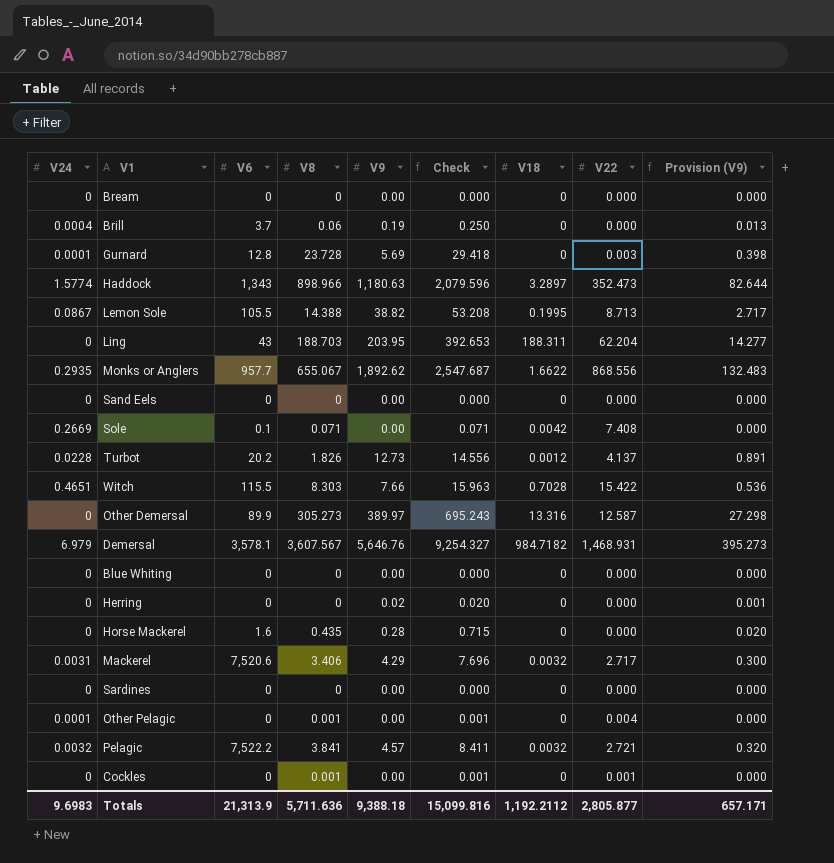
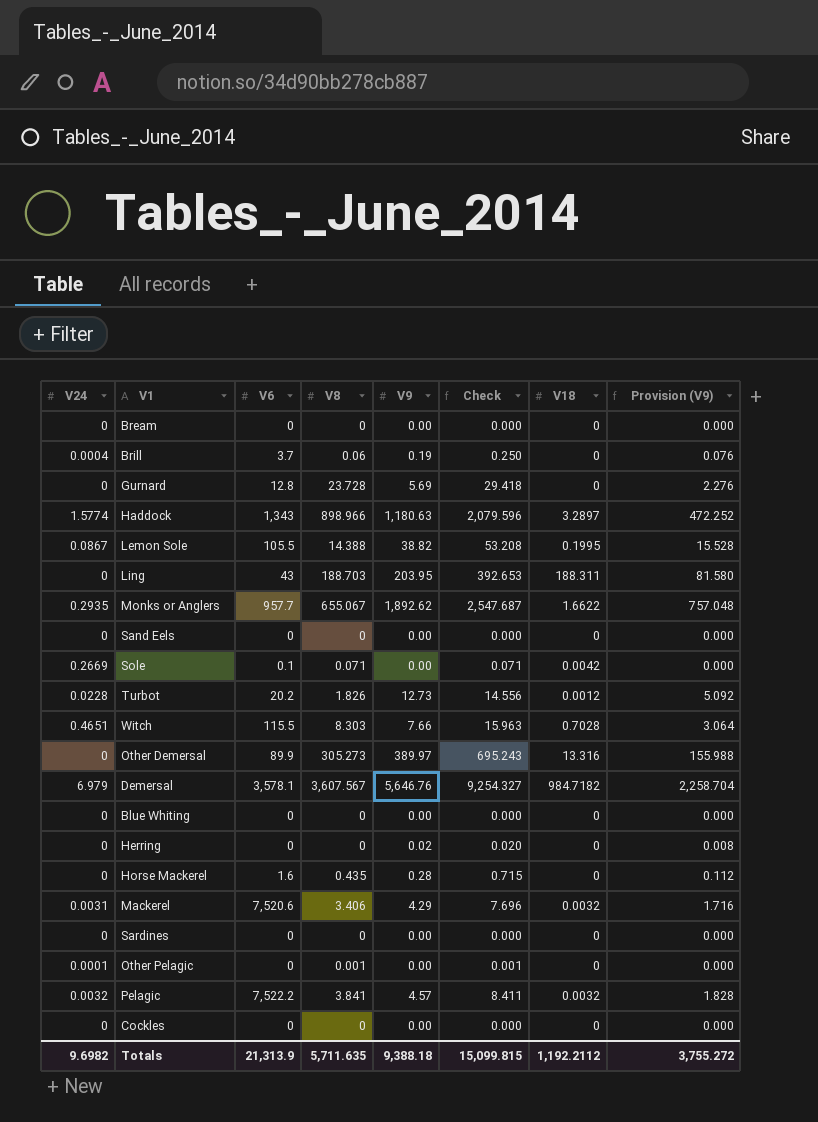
column V22 | position: 8 -> none
column Provision (V9) | formula: [V9] * 0.07 -> [V9] * 0.4
Gurnard | V24: 0.0001 -> 0
Cockles | V8: 0.001 -> 0
Cockles | Check: 0.001 -> 0.000
Totals | V24: 9.6983 -> 9.6982
Totals | V8: 5,711.636 -> 5,711.635
Totals | Check: 15,099.816 -> 15,099.815
Totals | Provision (V9): 657.171 -> 3,755.272

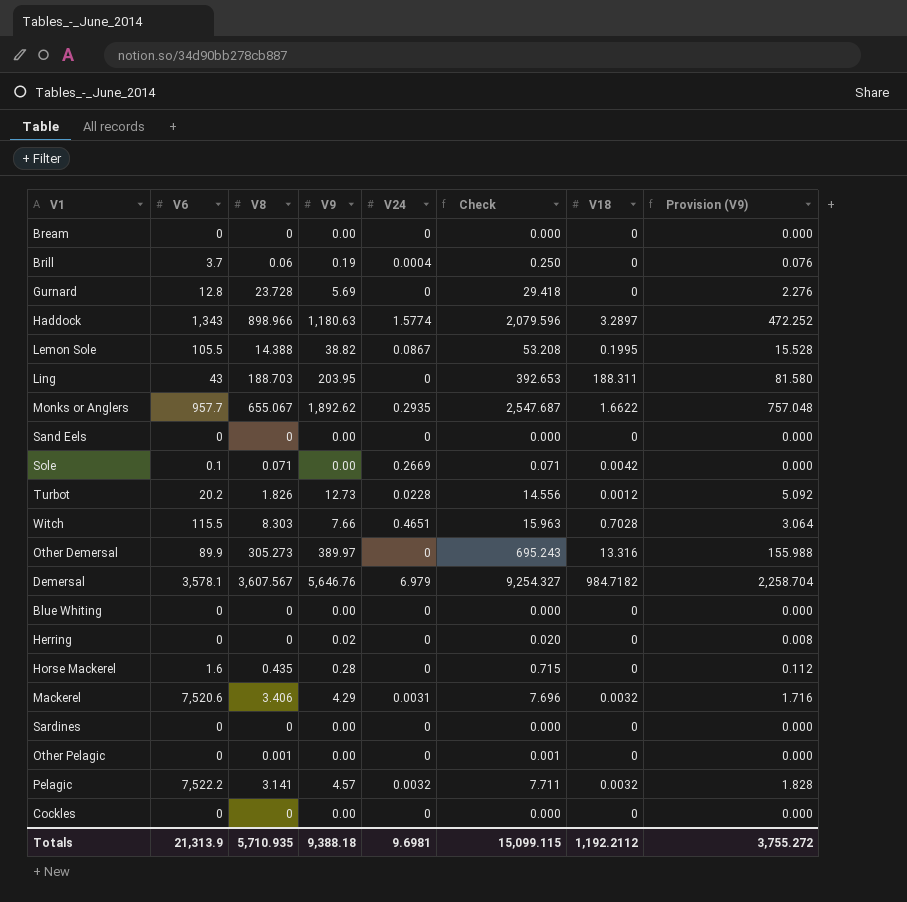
column V24 | position: 1 -> 5
Other Pelagic | V24: 0.0001 -> 0
Pelagic | V8: 3.841 -> 3.141
Pelagic | Check: 8.411 -> 7.711
Totals | V8: 5,711.635 -> 5,710.935
Totals | V24: 9.6982 -> 9.6981
Totals | Check: 15,099.815 -> 15,099.115

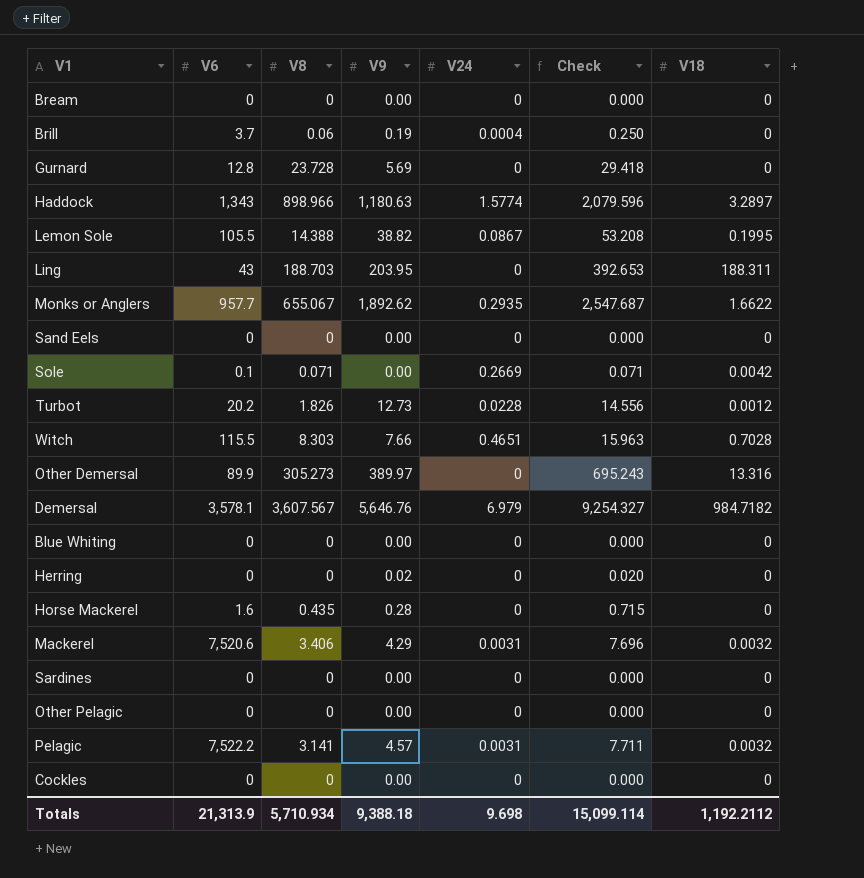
column Provision (V9) | formula: [V9] * 0.4 -> none
Other Pelagic | V8: 0.001 -> 0
Other Pelagic | Check: 0.001 -> 0.000
Pelagic | V24: 0.0032 -> 0.0031
Totals | V8: 5,710.935 -> 5,710.934
Totals | V24: 9.6981 -> 9.698
Totals | Check: 15,099.115 -> 15,099.114

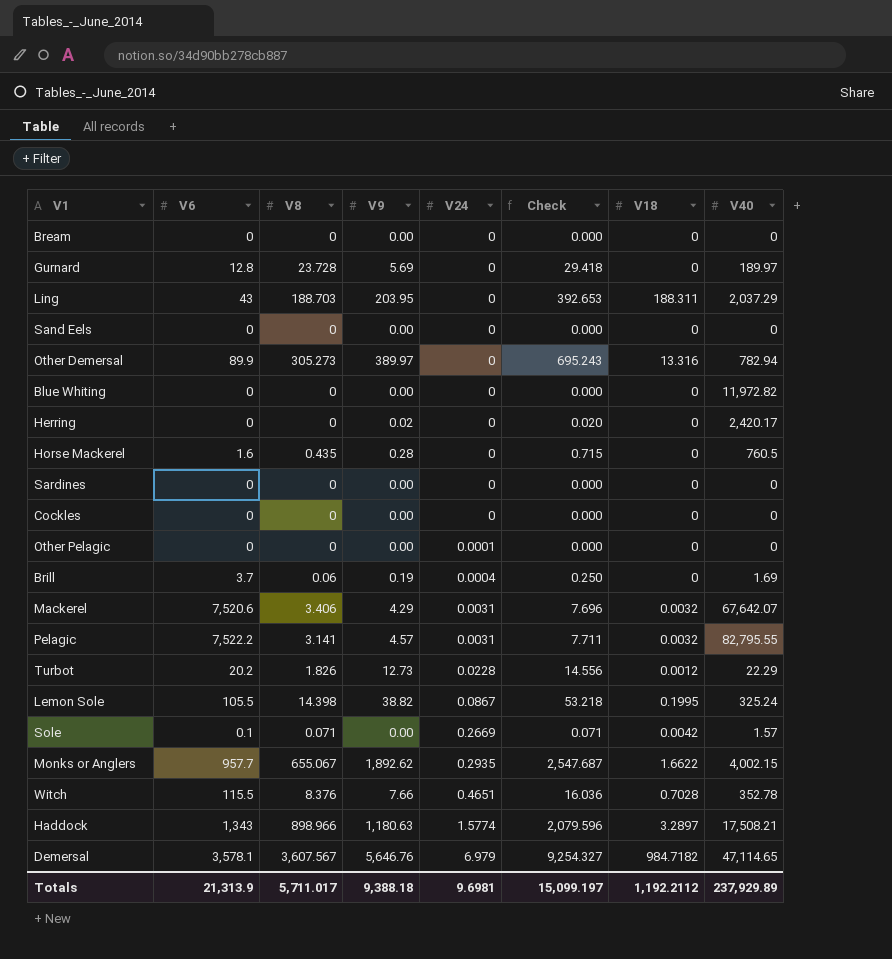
row order: none -> V24 ascending
column V40 | position: none -> 8
Other Pelagic | V24: 0 -> 0.0001
Lemon Sole | V8: 14.388 -> 14.398
Lemon Sole | Check: 53.208 -> 53.218
Witch | V8: 8.303 -> 8.376
Witch | Check: 15.963 -> 16.036
Totals | V8: 5,710.934 -> 5,711.017
Totals | V24: 9.698 -> 9.6981
Totals | Check: 15,099.114 -> 15,099.197

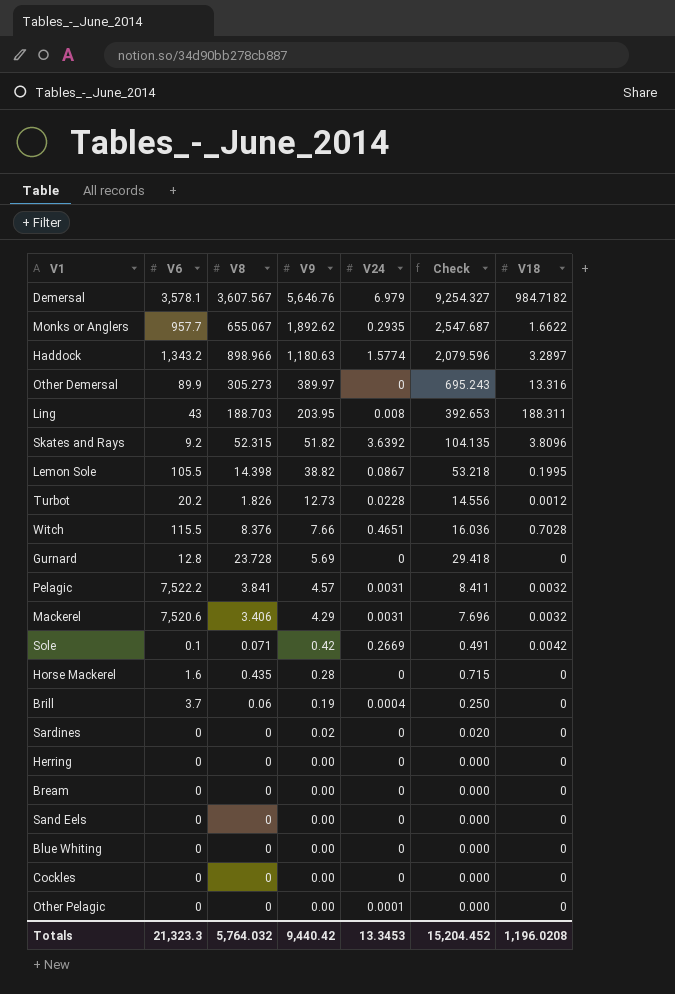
row order: V24 ascending -> V9 descending
column V40 | position: 8 -> none
Haddock | V6: 1,343 -> 1,343.2
Ling | V24: 0 -> 0.008
row Skates and Rays: none -> 9.2 | 52.315 | 51.82 | 3.6392 | 104.135 | 3.8096
Pelagic | V8: 3.141 -> 3.841
Pelagic | Check: 7.711 -> 8.411
Sole | V9: 0.00 -> 0.42
Sole | Check: 0.071 -> 0.491
Sardines | V9: 0.00 -> 0.02
Sardines | Check: 0.000 -> 0.020
Herring | V9: 0.02 -> 0.00
Herring | Check: 0.020 -> 0.000
Totals | V6: 21,313.9 -> 21,323.3
Totals | V8: 5,711.017 -> 5,764.032
Totals | V9: 9,388.18 -> 9,440.42
Totals | V24: 9.6981 -> 13.3453
Totals | Check: 15,099.197 -> 15,204.452
Totals | V18: 1,192.2112 -> 1,196.0208

